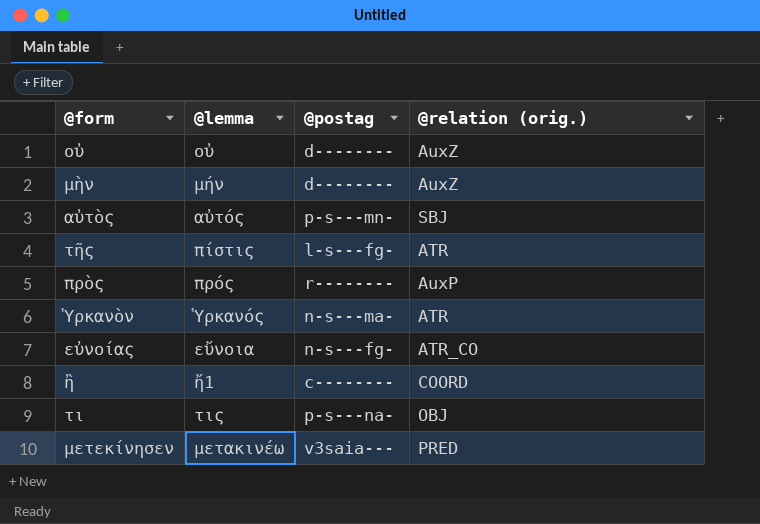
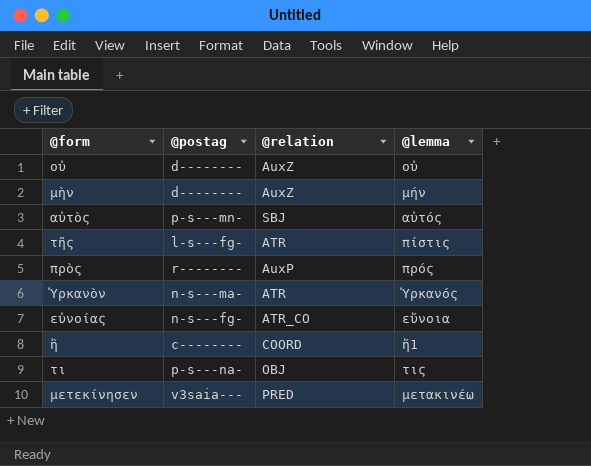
column name: @relation (orig.) -> @relation
column @lemma | position: 2 -> 4

